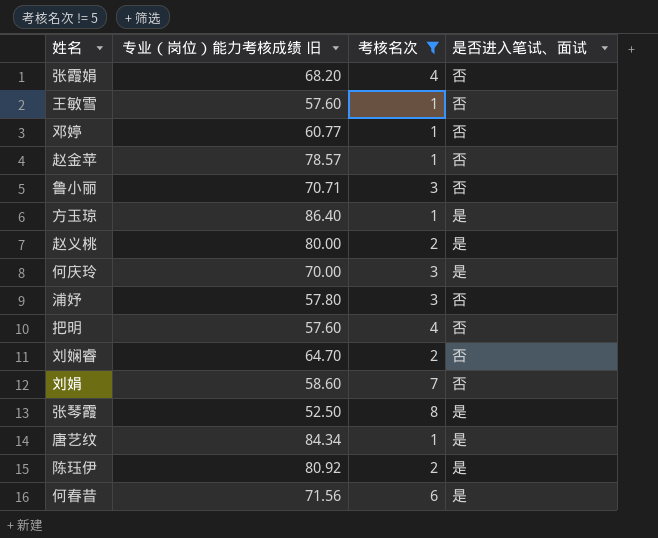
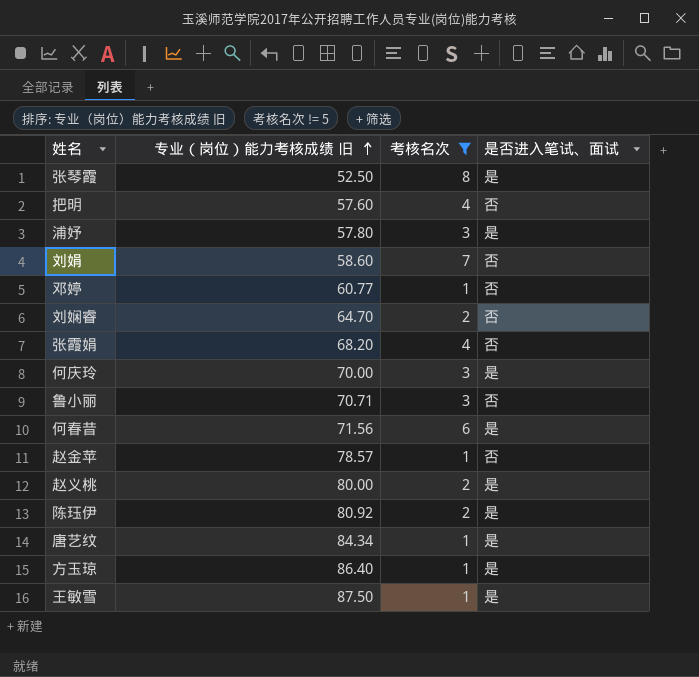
row order: none -> 专业（岗位）能力考核成绩 旧 ascending
浦妤 | 是否进入笔试、面试: 否 -> 是
王敏雪 | 专业（岗位）能力考核成绩 旧: 57.60 -> 87.50
王敏雪 | 是否进入笔试、面试: 否 -> 是

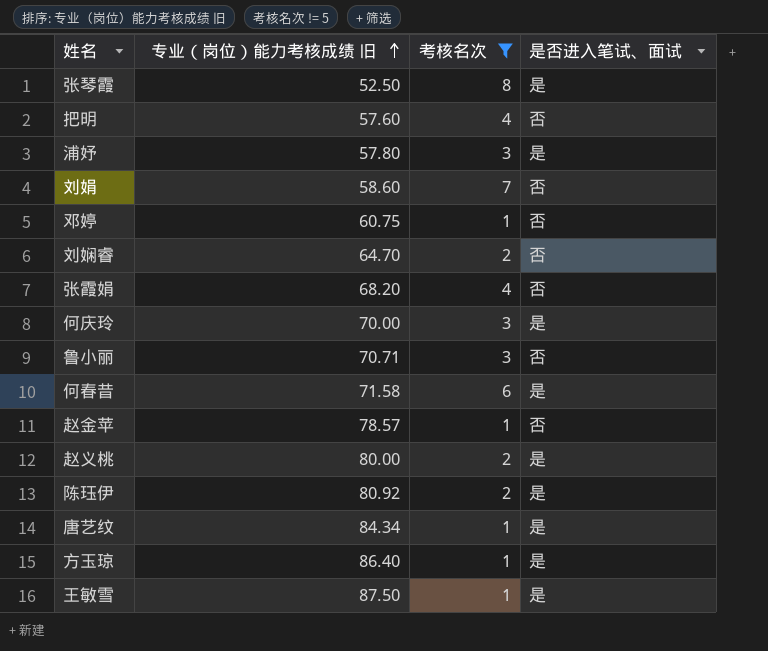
邓婷 | 专业（岗位）能力考核成绩 旧: 60.77 -> 60.75
何春昔 | 专业（岗位）能力考核成绩 旧: 71.56 -> 71.58

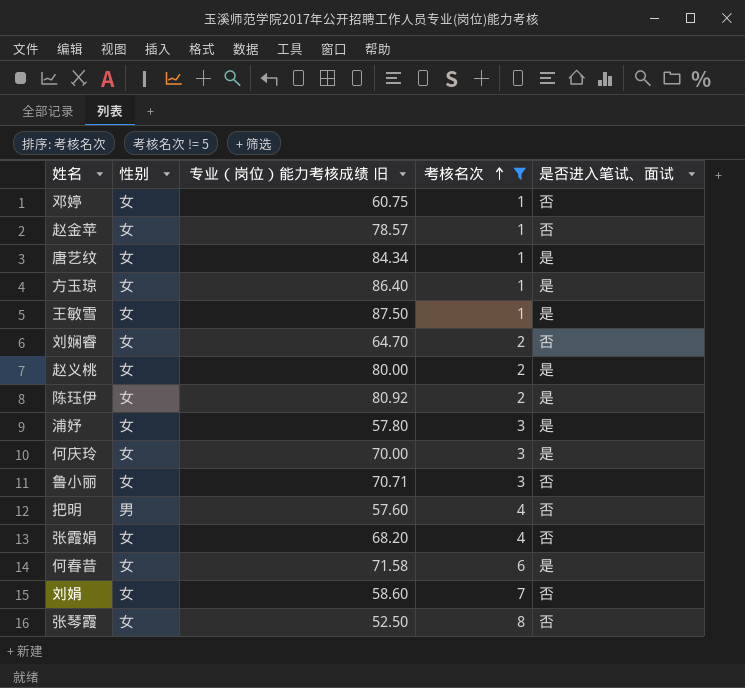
row order: 专业（岗位）能力考核成绩 旧 ascending -> 考核名次 ascending
column 性别 | position: none -> 2
张琴霞 | 是否进入笔试、面试: 是 -> 否

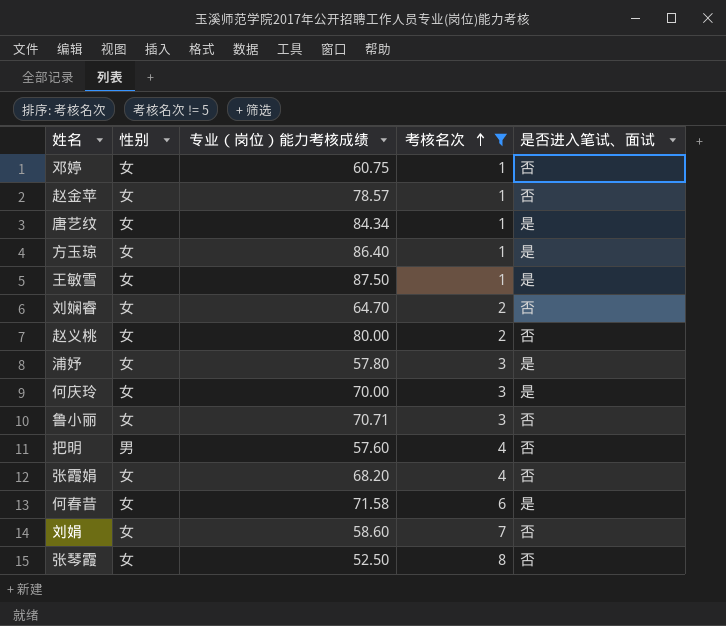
column name: 专业（岗位）能力考核成绩 旧 -> 专业（岗位）能力考核成绩
row 陈珏伊: 女 | 80.92 | 2 | 是 -> none
赵义桃 | 是否进入笔试、面试: 是 -> 否

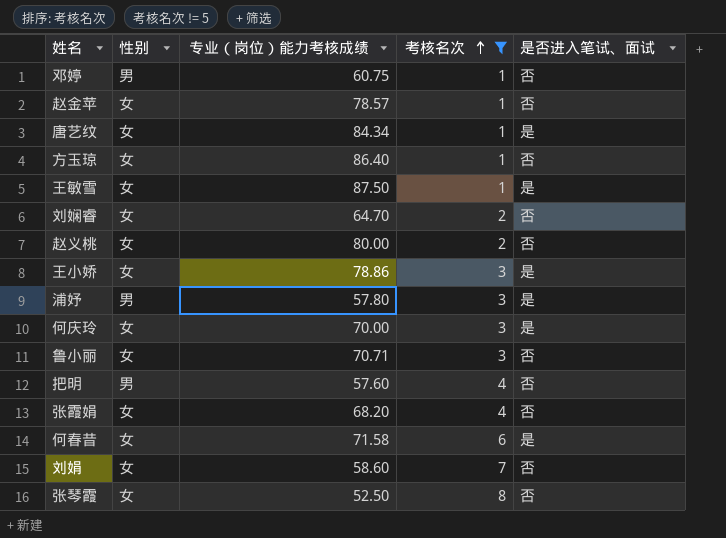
邓婷 | 性别: 女 -> 男
方玉琼 | 是否进入笔试、面试: 是 -> 否
row 王小娇: none -> 女 | 78.86 | 3 | 是
浦妤 | 性别: 女 -> 男

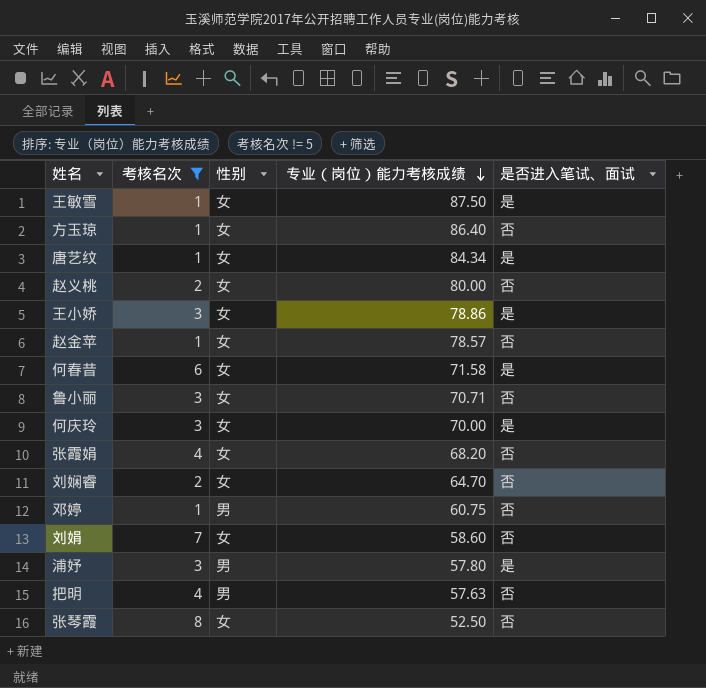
row order: 考核名次 ascending -> 专业（岗位）能力考核成绩 descending
column 考核名次 | position: 4 -> 2
把明 | 专业（岗位）能力考核成绩: 57.60 -> 57.63

